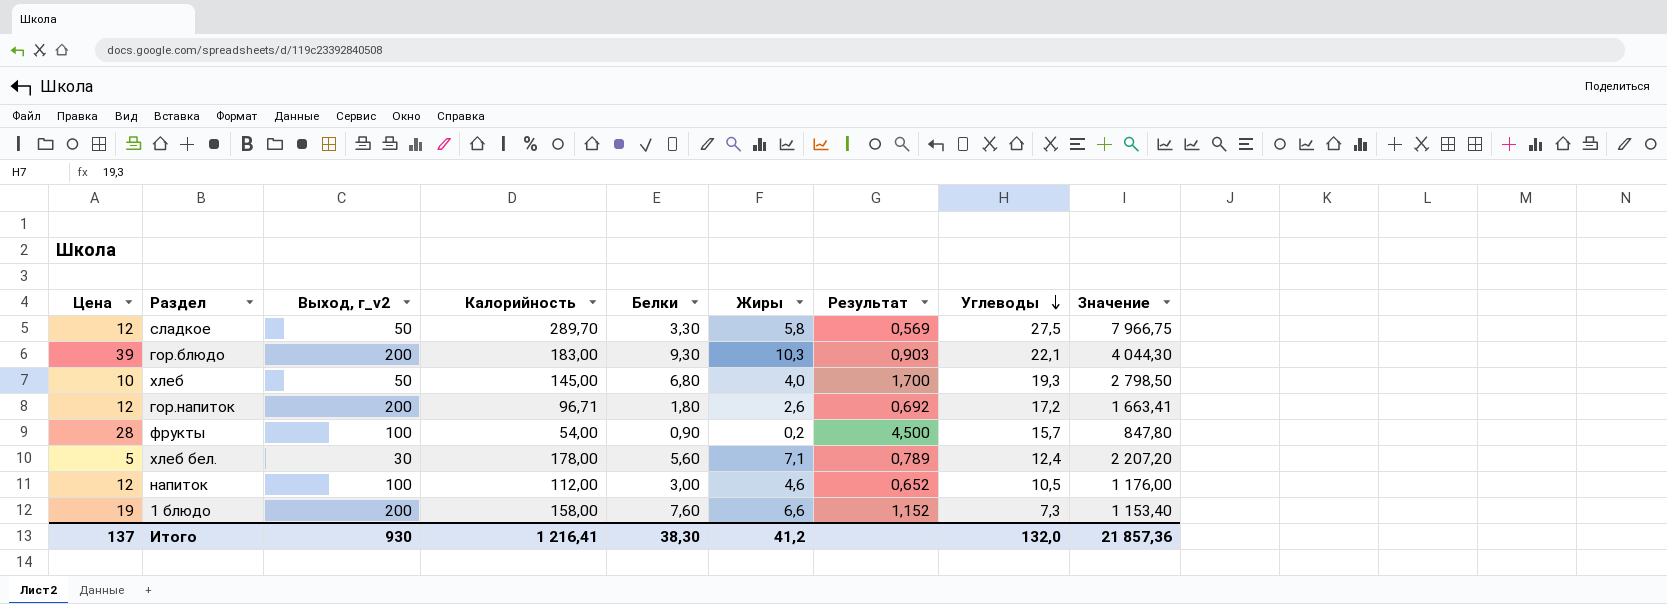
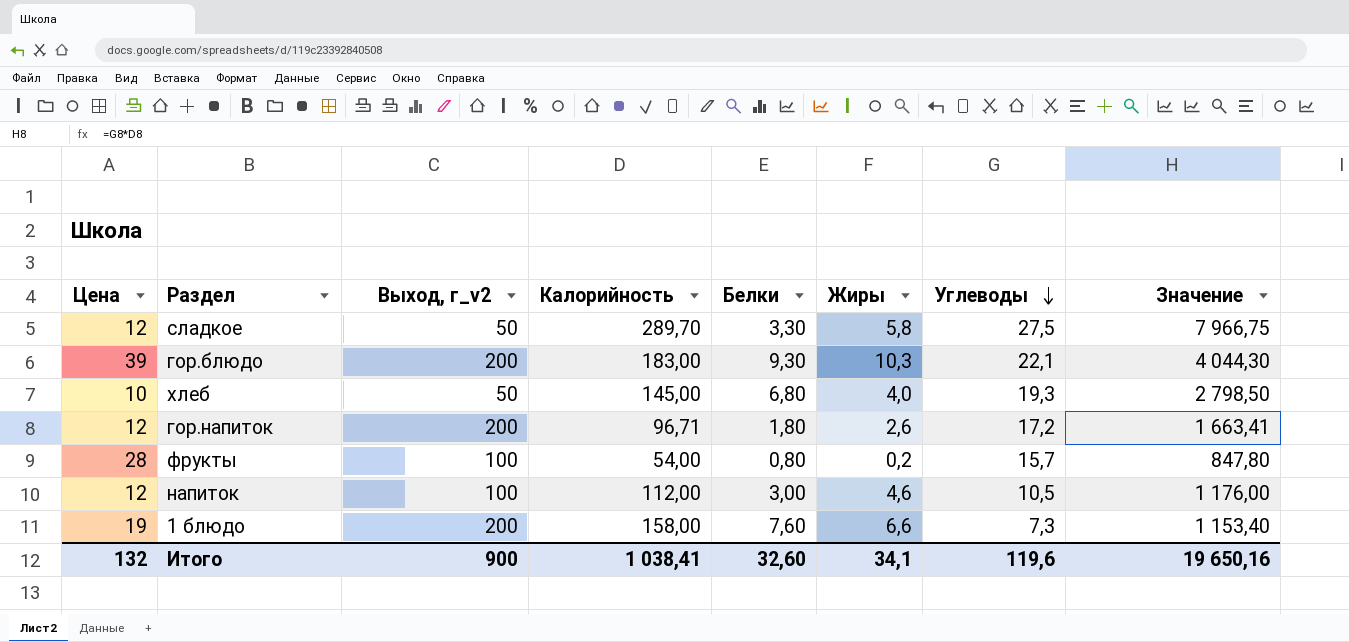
column Результат | formula: [Белки] / [Жиры] -> none
row хлеб бел.: 5 | 30 | 178,00 | 5,60 | 7,1 | 0,789 | 12,4 | 2 207,20 -> none
фрукты | Белки: 0,90 -> 0,80
Итого | Цена: 137 -> 132
Итого | Выход, г_v2: 930 -> 900
Итого | Калорийность: 1 216,41 -> 1 038,41
Итого | Белки: 38,30 -> 32,60
Итого | Жиры: 41,2 -> 34,1
Итого | Углеводы: 132,0 -> 119,6
Итого | Значение: 21 857,36 -> 19 650,16

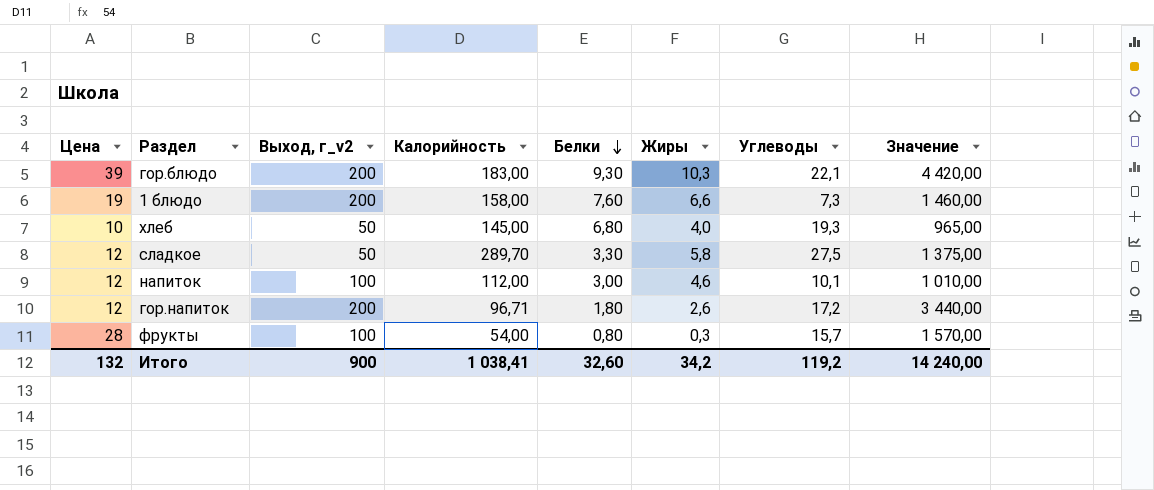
row order: Углеводы descending -> Белки descending
column Значение | formula: [Калорийность] * [Углеводы] -> [Выход, г_v2] * [Углеводы]
напиток | Углеводы: 10,5 -> 10,1
фрукты | Жиры: 0,2 -> 0,3
Итого | Жиры: 34,1 -> 34,2
Итого | Углеводы: 119,6 -> 119,2
Итого | Значение: 19 650,16 -> 14 240,00

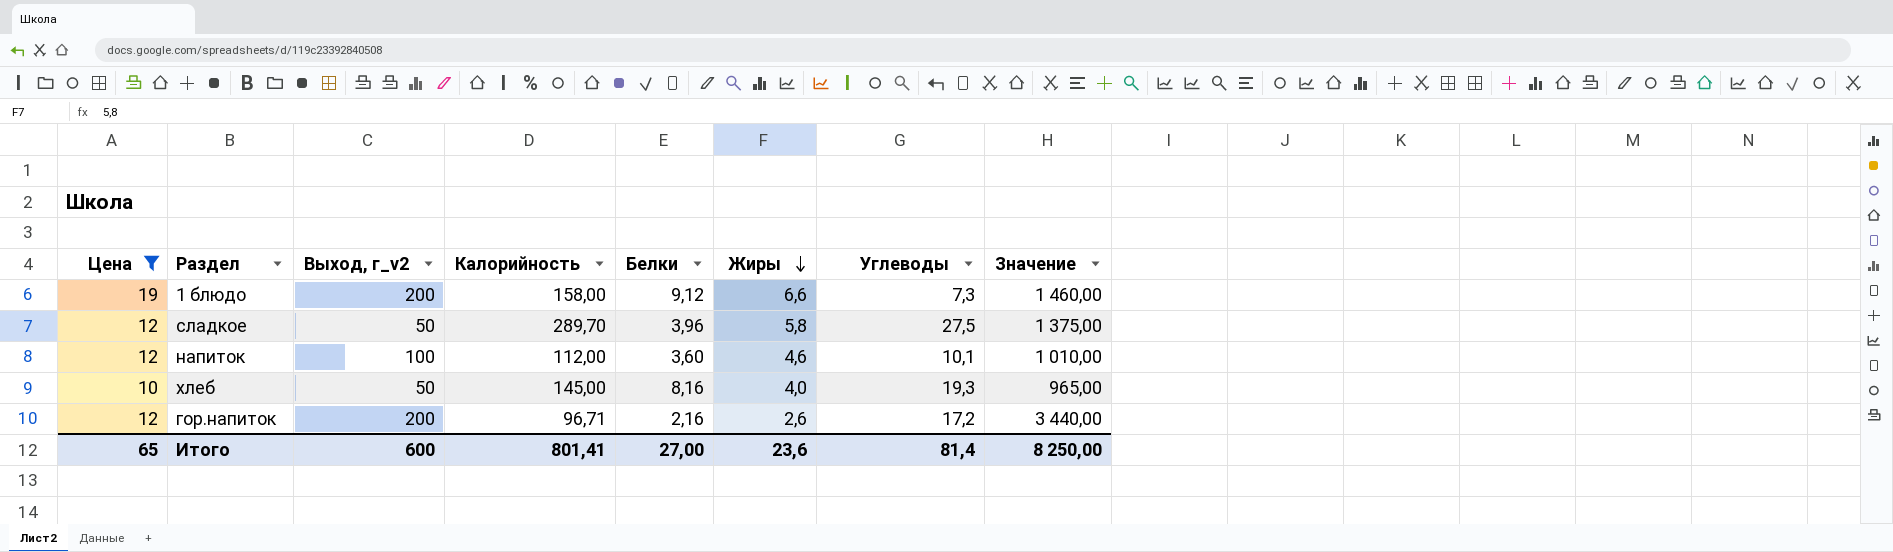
filter: none -> Цена <= 19
row order: Белки descending -> Жиры descending
1 блюдо | Белки: 7,60 -> 9,12
сладкое | Белки: 3,30 -> 3,96
напиток | Белки: 3,00 -> 3,60
хлеб | Белки: 6,80 -> 8,16
гор.напиток | Белки: 1,80 -> 2,16
Итого | Цена: 132 -> 65
Итого | Выход, г_v2: 900 -> 600
Итого | Калорийность: 1 038,41 -> 801,41
Итого | Белки: 32,60 -> 27,00
Итого | Жиры: 34,2 -> 23,6
Итого | Углеводы: 119,2 -> 81,4
Итого | Значение: 14 240,00 -> 8 250,00

